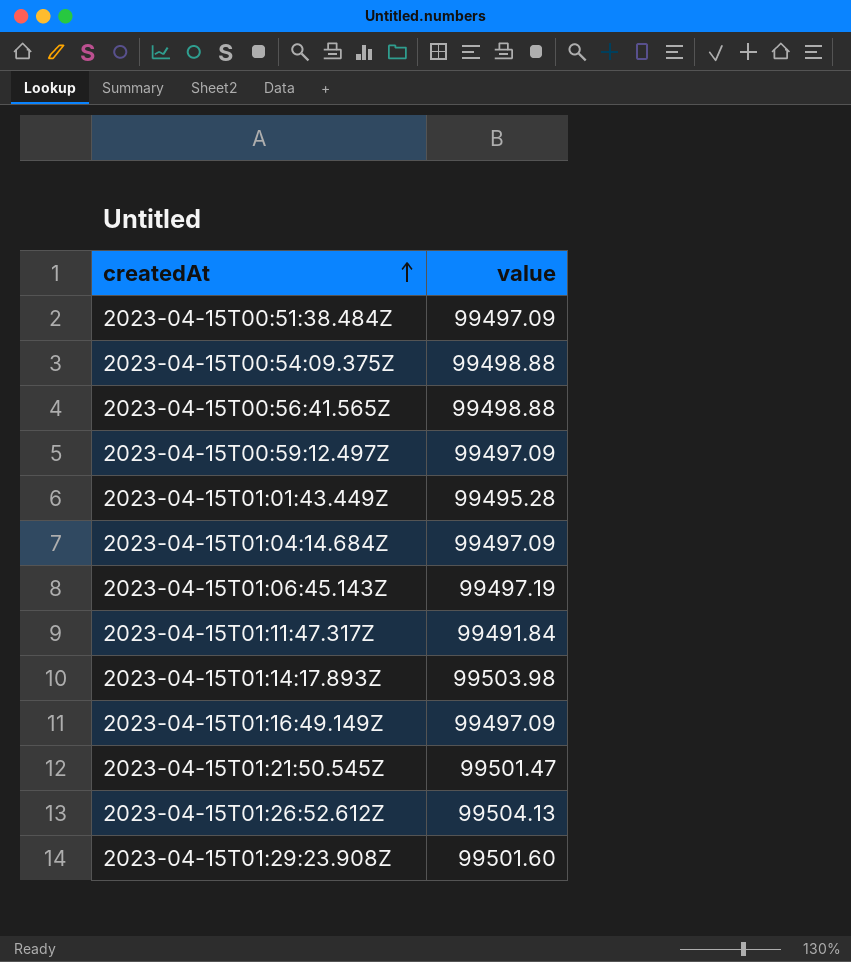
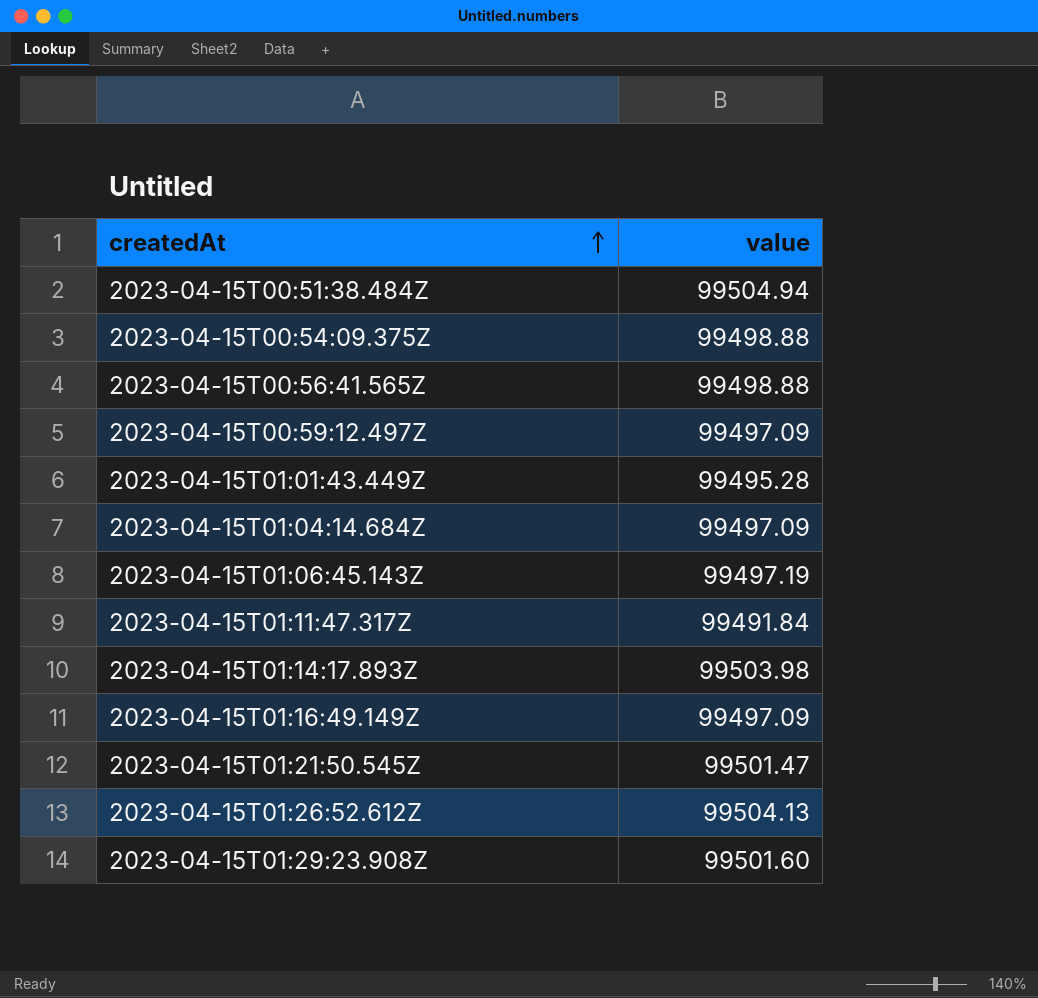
2023-04-15T00:51:38.484Z | value: 99497.09 -> 99504.94

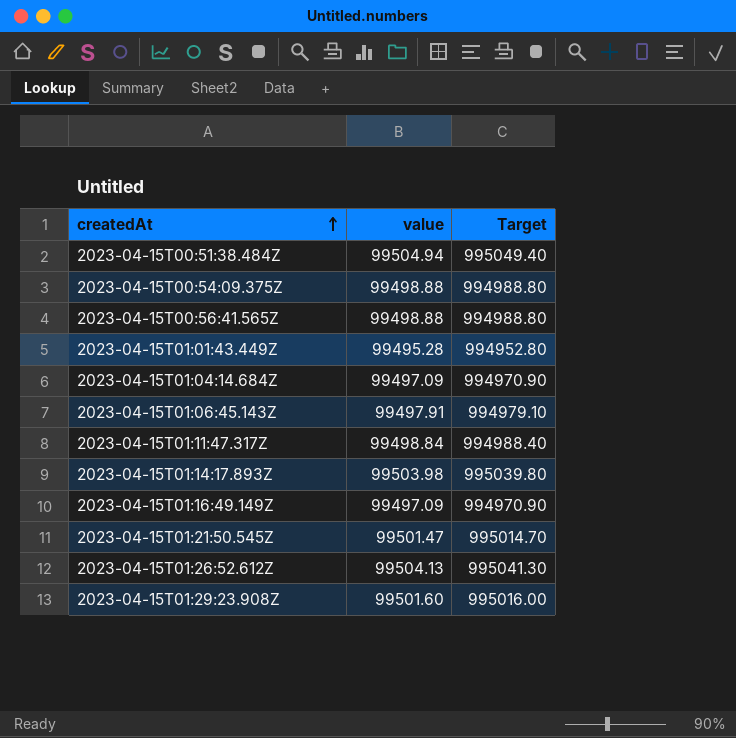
column Target | formula: none -> [value] * 10
row 2023-04-15T00:59:12.497Z: 99497.09 -> none
2023-04-15T01:06:45.143Z | value: 99497.19 -> 99497.91
2023-04-15T01:11:47.317Z | value: 99491.84 -> 99498.84

